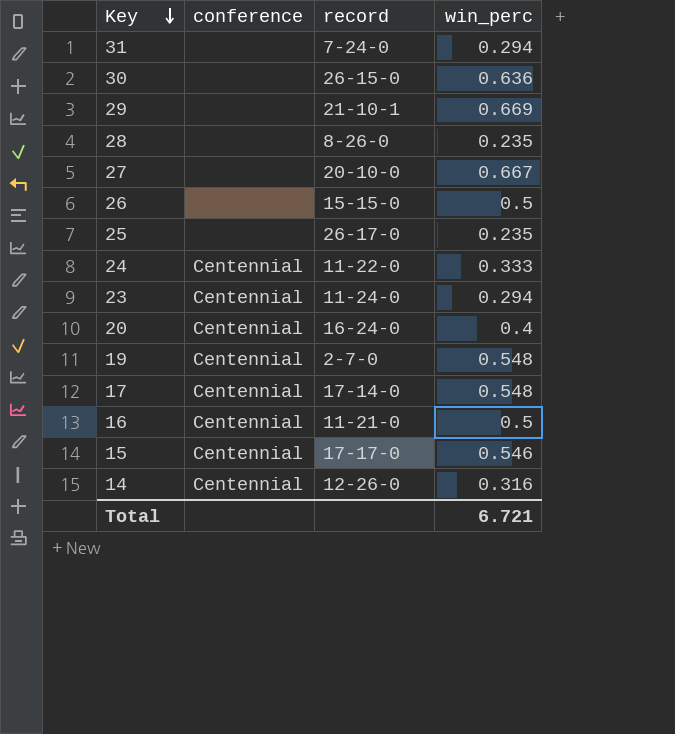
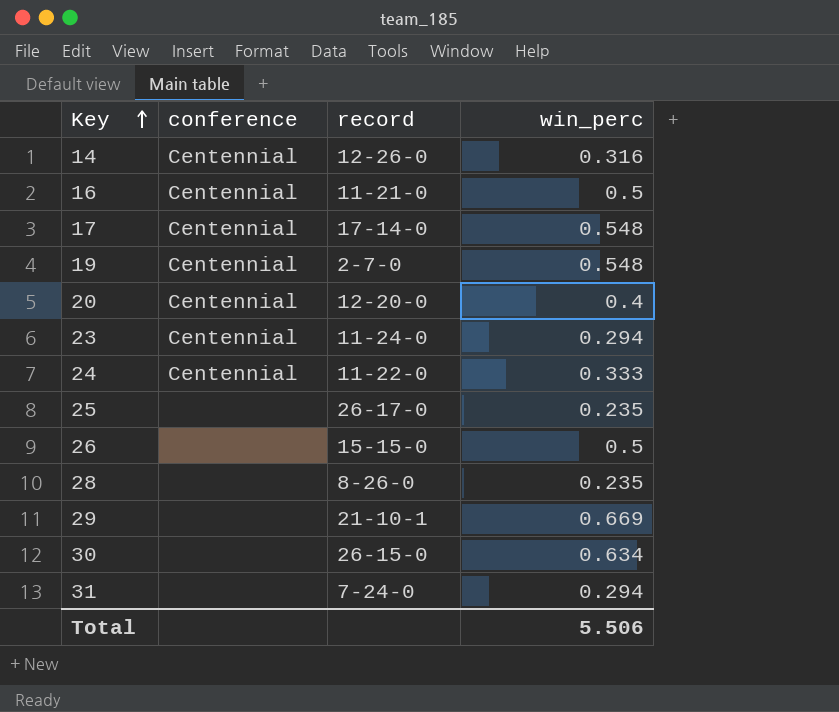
row order: Key descending -> Key ascending
row 27: none | 20-10-0 | 0.667 -> none
row 15: Centennial | 17-17-0 | 0.546 -> none
20 | record: 16-24-0 -> 12-20-0
30 | win_perc: 0.636 -> 0.634
Total | win_perc: 6.721 -> 5.506

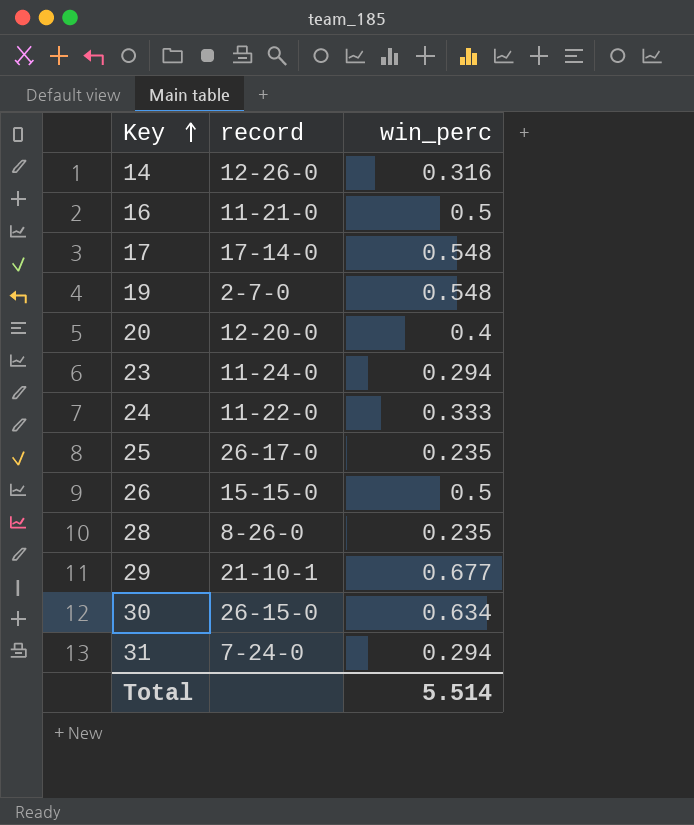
column conference | position: 2 -> none
29 | win_perc: 0.669 -> 0.677
Total | win_perc: 5.506 -> 5.514

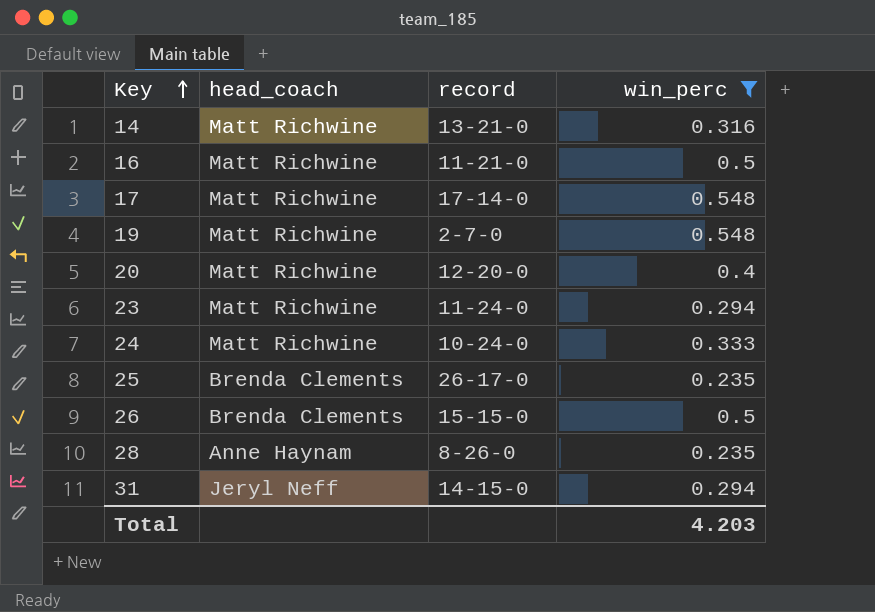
filter: none -> win_perc <= 0.548
column head_coach | position: none -> 2
14 | record: 12-26-0 -> 13-21-0
24 | record: 11-22-0 -> 10-24-0
31 | record: 7-24-0 -> 14-15-0
Total | win_perc: 5.514 -> 4.203

